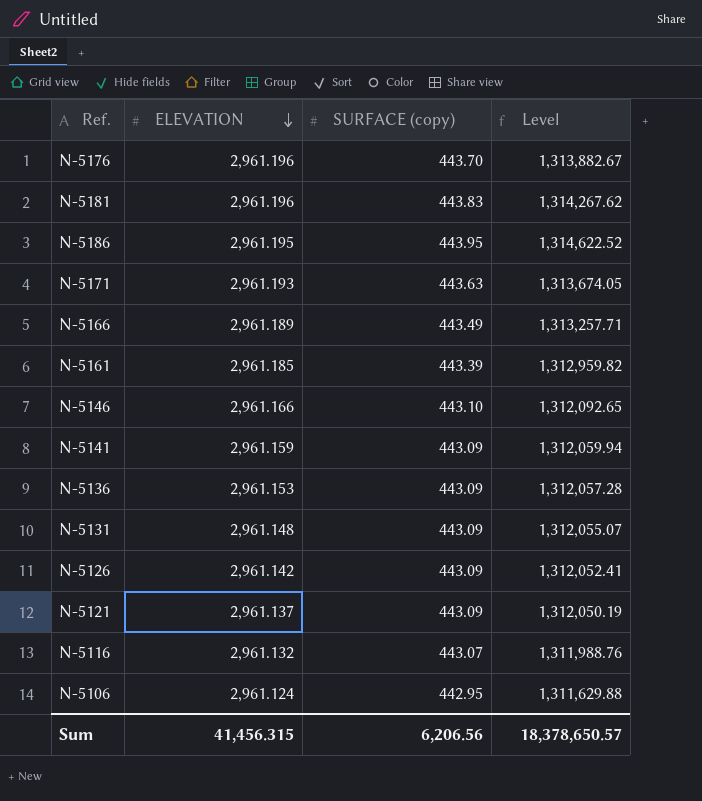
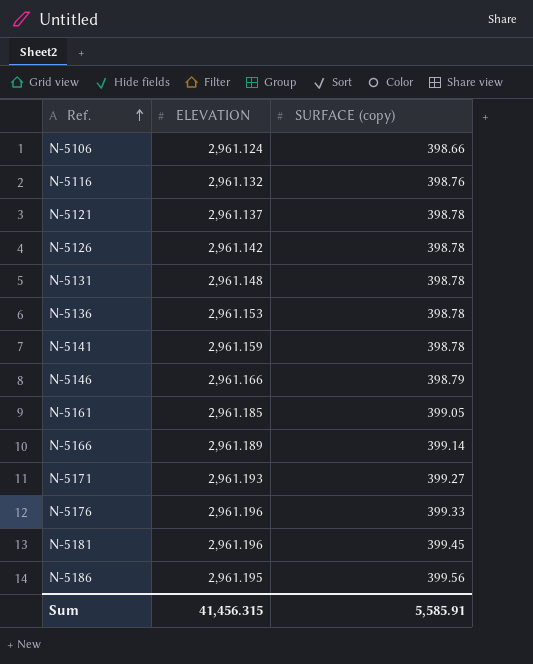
row order: ELEVATION descending -> Ref. ascending
column Level | formula: [ELEVATION] * [SURFACE (copy)] -> none
N-5106 | SURFACE (copy): 442.95 -> 398.66
N-5116 | SURFACE (copy): 443.07 -> 398.76
N-5121 | SURFACE (copy): 443.09 -> 398.78
N-5126 | SURFACE (copy): 443.09 -> 398.78
N-5131 | SURFACE (copy): 443.09 -> 398.78
N-5136 | SURFACE (copy): 443.09 -> 398.78
N-5141 | SURFACE (copy): 443.09 -> 398.78
N-5146 | SURFACE (copy): 443.10 -> 398.79
N-5161 | SURFACE (copy): 443.39 -> 399.05
N-5166 | SURFACE (copy): 443.49 -> 399.14
N-5171 | SURFACE (copy): 443.63 -> 399.27
N-5176 | SURFACE (copy): 443.70 -> 399.33
N-5181 | SURFACE (copy): 443.83 -> 399.45
N-5186 | SURFACE (copy): 443.95 -> 399.56
Sum | SURFACE (copy): 6,206.56 -> 5,585.91

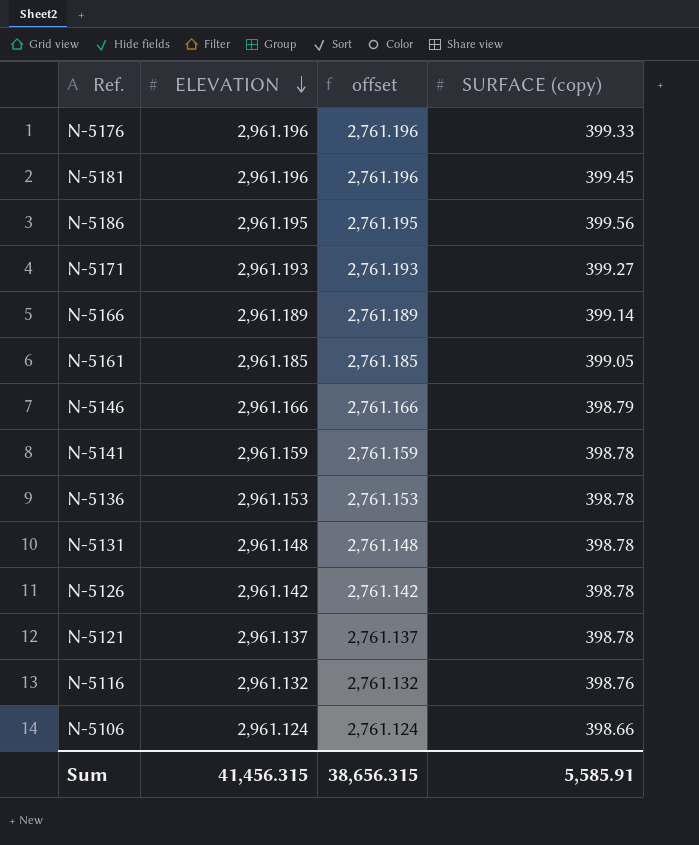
row order: Ref. ascending -> ELEVATION descending
column offset | formula: none -> [ELEVATION] - 200

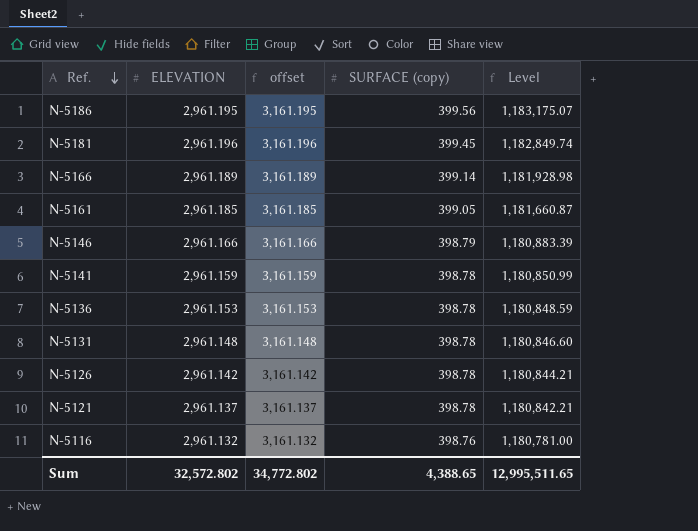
row order: ELEVATION descending -> Ref. descending
column offset | formula: [ELEVATION] - 200 -> [ELEVATION] + 200
column Level | formula: none -> [ELEVATION] * [SURFACE (copy)]
row N-5176: 2,961.196 | 2,761.196 | 399.33 -> none
row N-5171: 2,961.193 | 2,761.193 | 399.27 -> none
row N-5106: 2,961.124 | 2,761.124 | 398.66 -> none
Sum | ELEVATION: 41,456.315 -> 32,572.802
Sum | offset: 38,656.315 -> 34,772.802
Sum | SURFACE (copy): 5,585.91 -> 4,388.65

